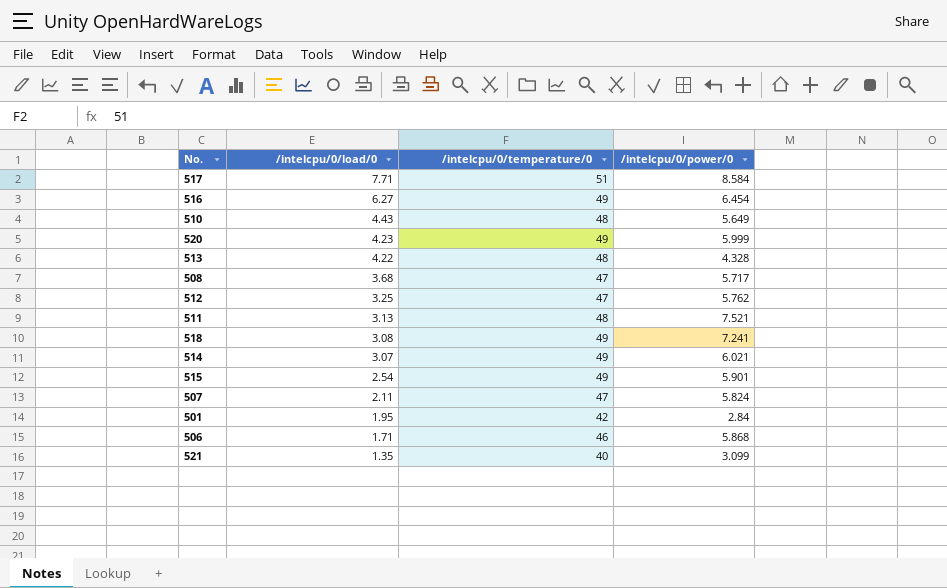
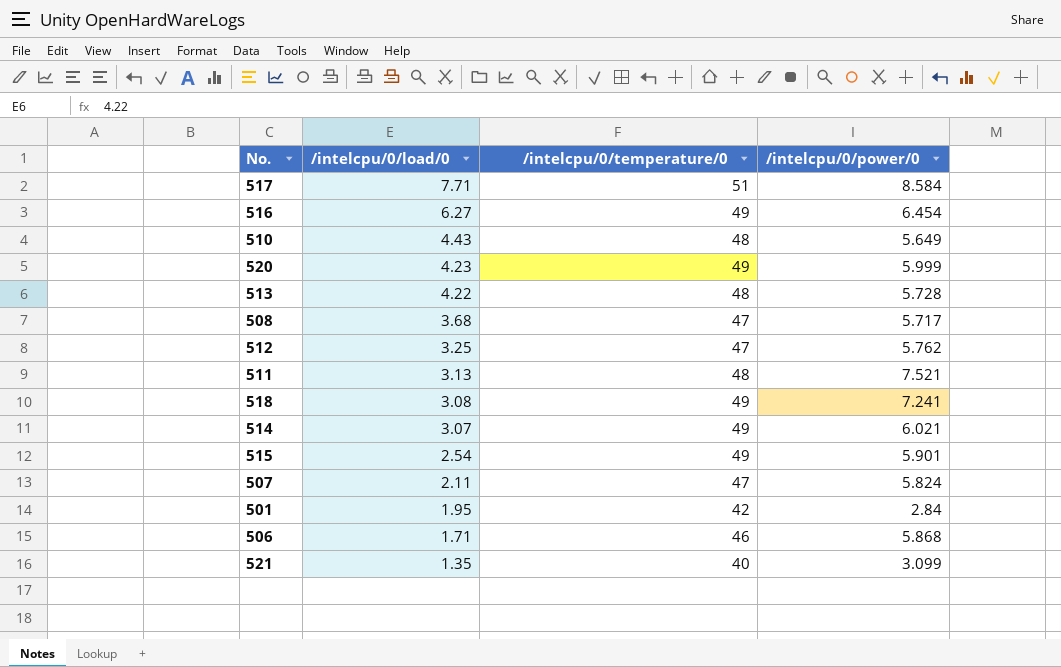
513 | /intelcpu/0/power/0: 4.328 -> 5.728

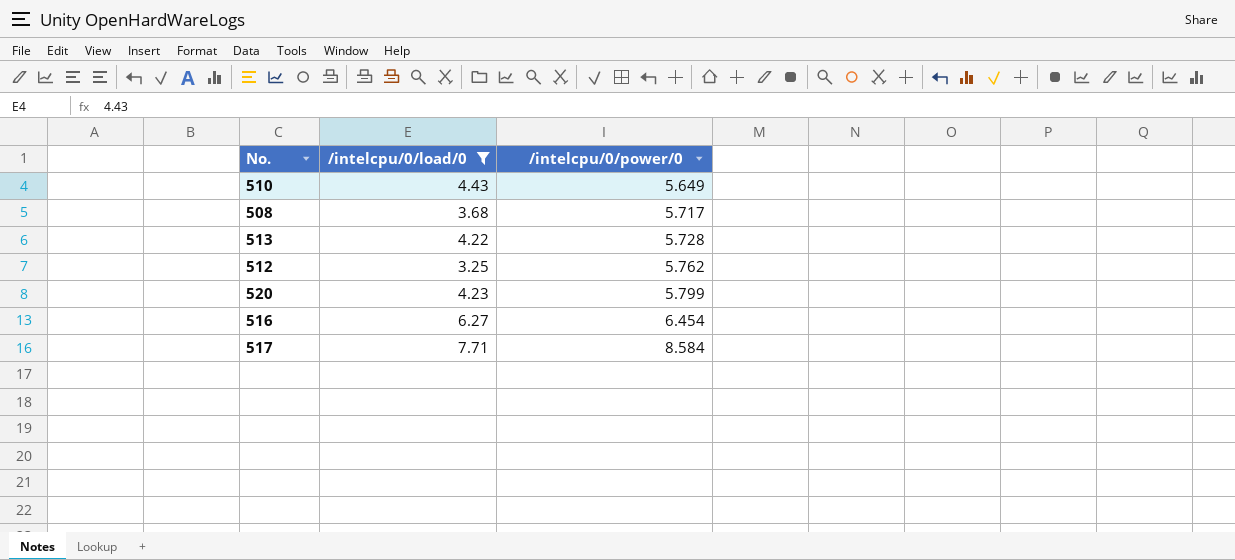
filter: none -> /intelcpu/0/load/0 >= 3.25
row order: /intelcpu/0/load/0 descending -> /intelcpu/0/power/0 ascending
column /intelcpu/0/temperature/0 | position: 3 -> none
520 | /intelcpu/0/power/0: 5.999 -> 5.799

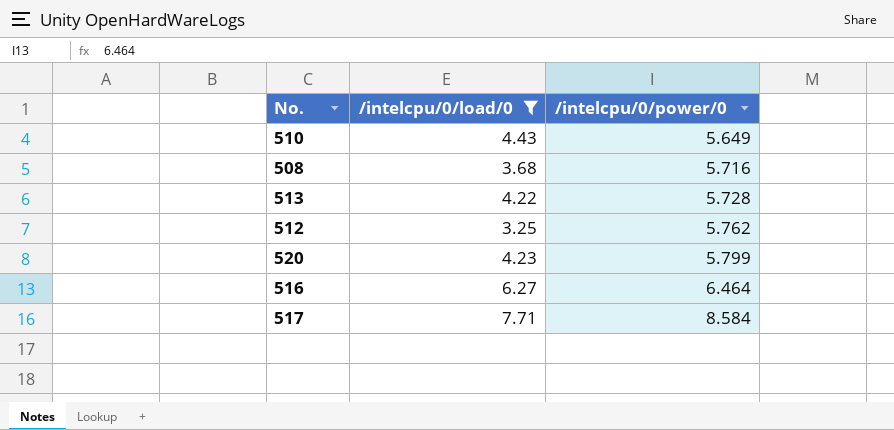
508 | /intelcpu/0/power/0: 5.717 -> 5.716
516 | /intelcpu/0/power/0: 6.454 -> 6.464

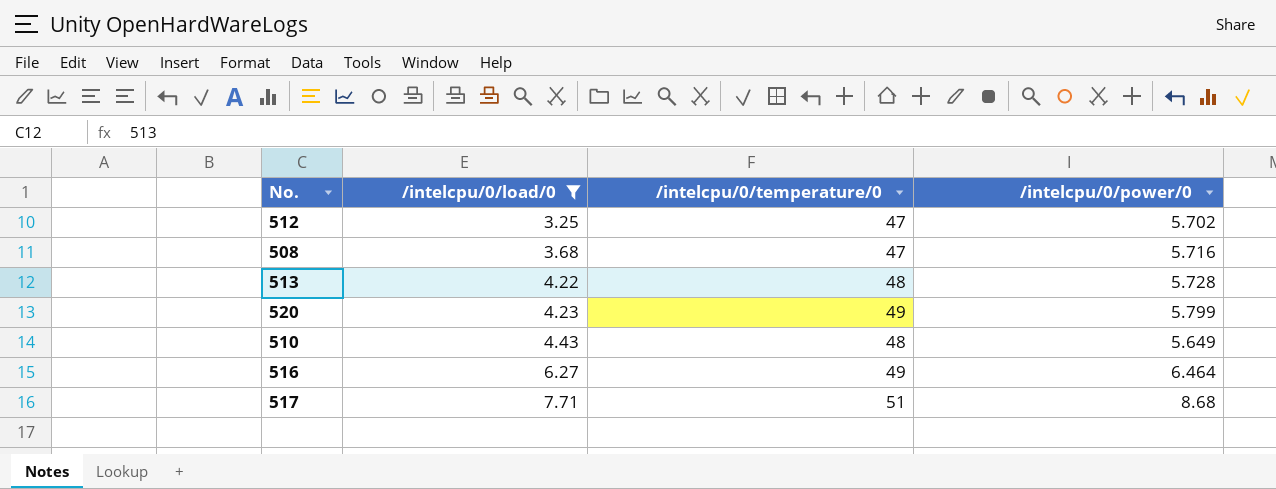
row order: /intelcpu/0/power/0 ascending -> /intelcpu/0/load/0 ascending
column /intelcpu/0/temperature/0 | position: none -> 3
512 | /intelcpu/0/power/0: 5.762 -> 5.702
517 | /intelcpu/0/power/0: 8.584 -> 8.68

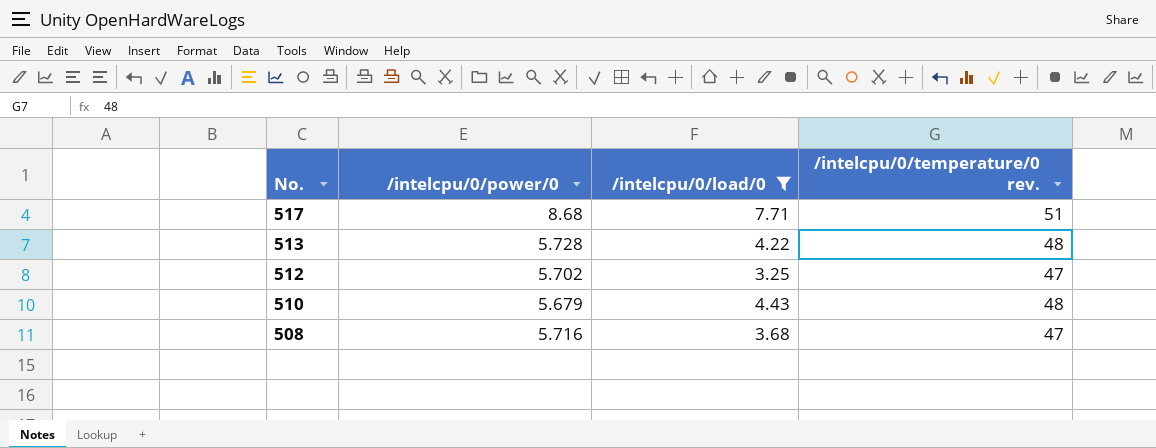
row order: /intelcpu/0/load/0 ascending -> No. descending
column /intelcpu/0/power/0 | position: 4 -> 2
column name: /intelcpu/0/temperature/0 -> /intelcpu/0/temperature/0 rev.
row 520: 4.23 | 49 | 5.799 -> none
row 516: 6.27 | 49 | 6.464 -> none
510 | /intelcpu/0/power/0: 5.649 -> 5.679

